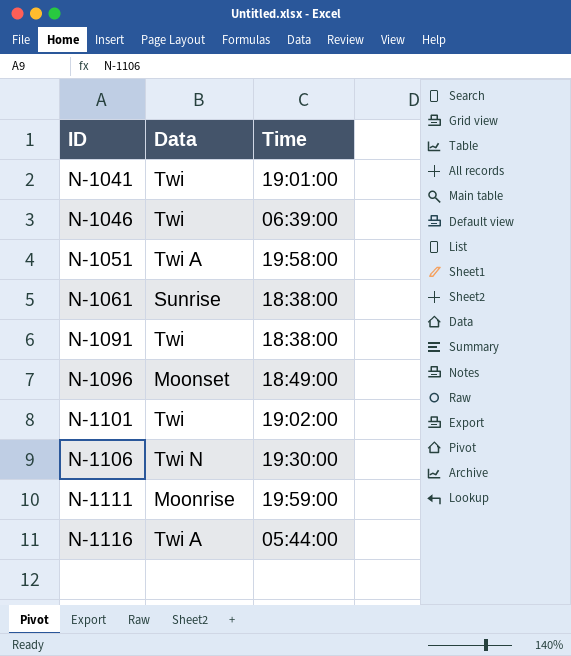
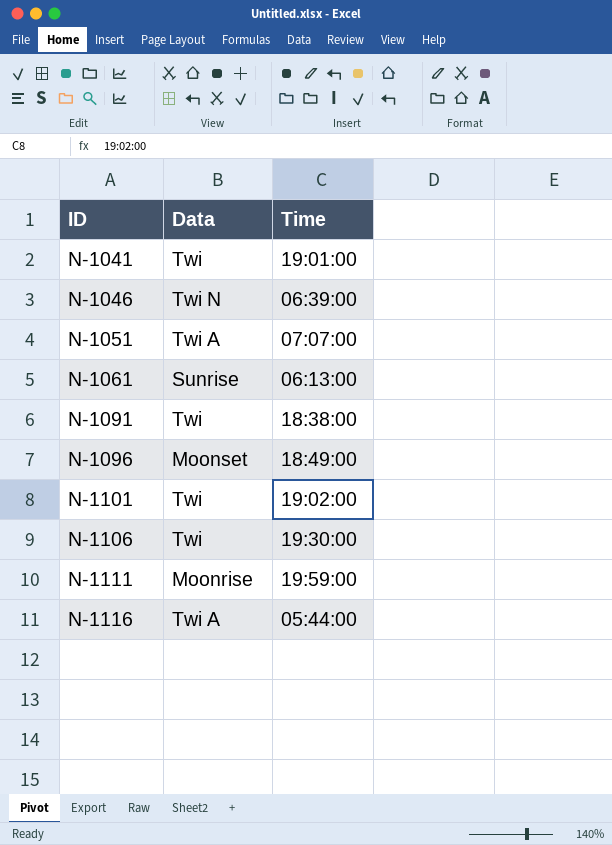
N-1046 | Data: Twi -> Twi N
N-1051 | Time: 19:58:00 -> 07:07:00
N-1061 | Time: 18:38:00 -> 06:13:00
N-1106 | Data: Twi N -> Twi

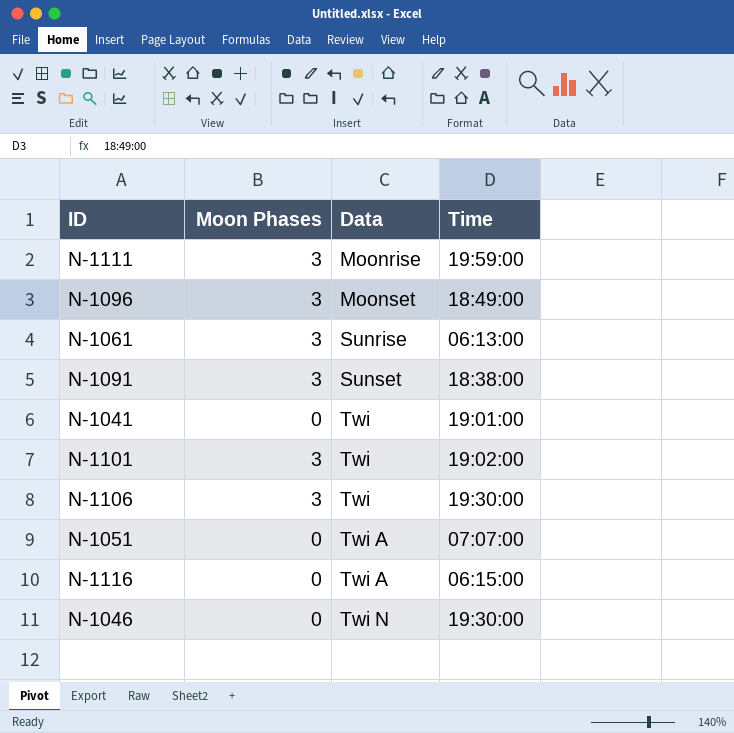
row order: ID ascending -> Data ascending
column Moon Phases | position: none -> 2
N-1091 | Data: Twi -> Sunset
N-1116 | Time: 05:44:00 -> 06:15:00
N-1046 | Time: 06:39:00 -> 19:30:00

